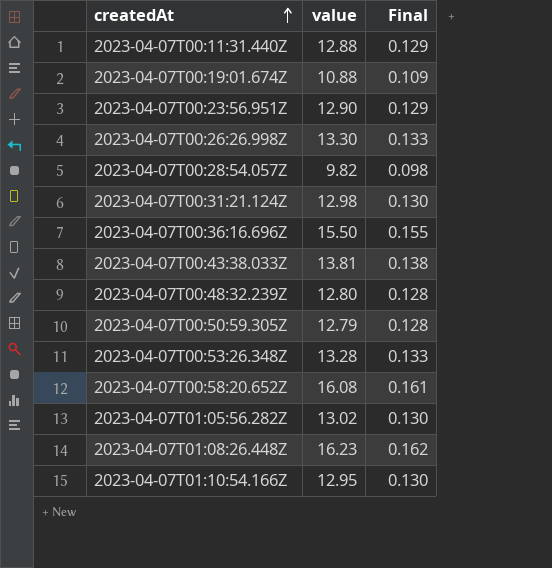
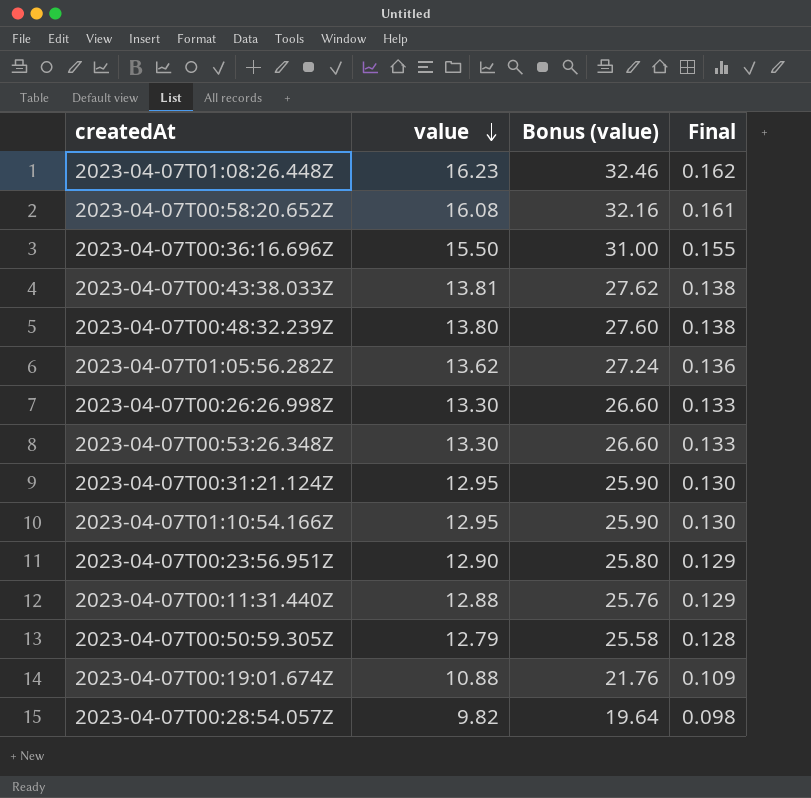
row order: createdAt ascending -> value descending
column Bonus (value) | formula: none -> [value] * 2
2023-04-07T00:48:32.239Z | value: 12.80 -> 13.80
2023-04-07T00:48:32.239Z | Final: 0.128 -> 0.138
2023-04-07T01:05:56.282Z | value: 13.02 -> 13.62
2023-04-07T01:05:56.282Z | Final: 0.130 -> 0.136
2023-04-07T00:53:26.348Z | value: 13.28 -> 13.30
2023-04-07T00:31:21.124Z | value: 12.98 -> 12.95

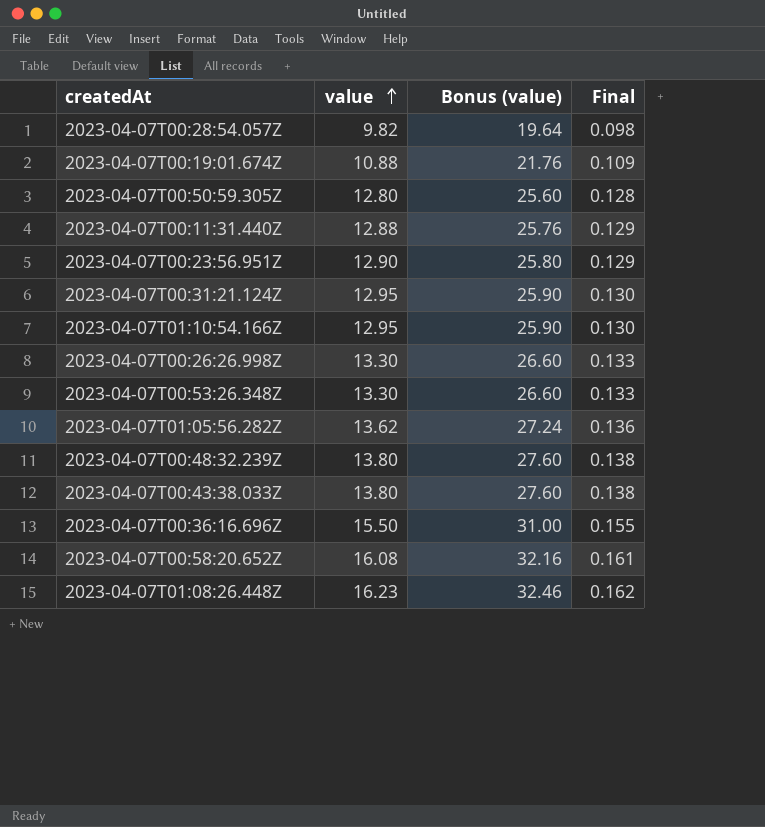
row order: value descending -> value ascending
2023-04-07T00:50:59.305Z | value: 12.79 -> 12.80
2023-04-07T00:50:59.305Z | Bonus (value): 25.58 -> 25.60
2023-04-07T00:43:38.033Z | value: 13.81 -> 13.80
2023-04-07T00:43:38.033Z | Bonus (value): 27.62 -> 27.60

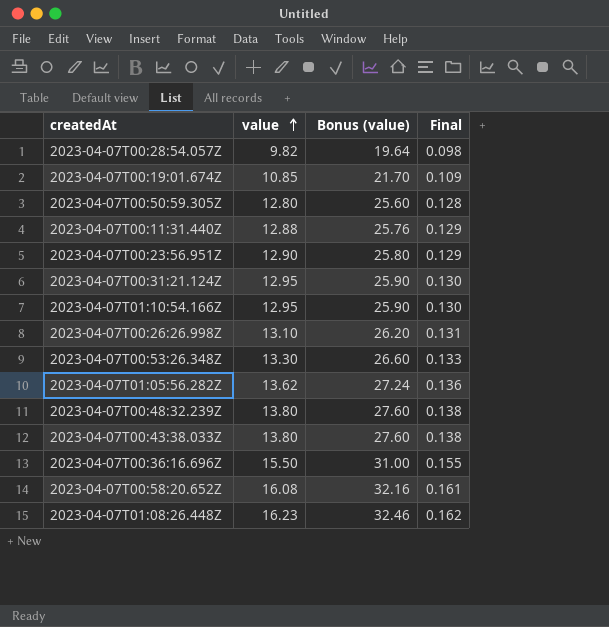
2023-04-07T00:19:01.674Z | value: 10.88 -> 10.85
2023-04-07T00:19:01.674Z | Bonus (value): 21.76 -> 21.70
2023-04-07T00:26:26.998Z | value: 13.30 -> 13.10
2023-04-07T00:26:26.998Z | Bonus (value): 26.60 -> 26.20
2023-04-07T00:26:26.998Z | Final: 0.133 -> 0.131

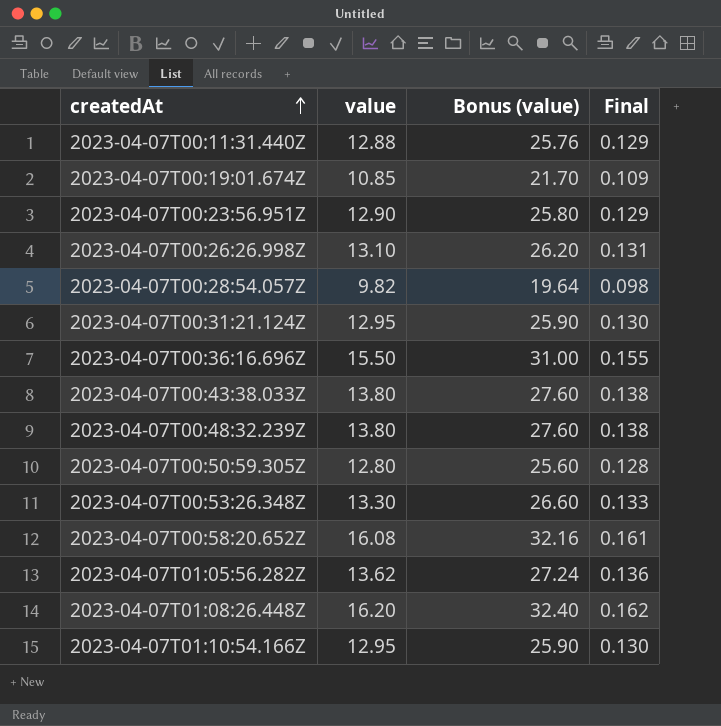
row order: value ascending -> createdAt ascending
2023-04-07T01:08:26.448Z | value: 16.23 -> 16.20
2023-04-07T01:08:26.448Z | Bonus (value): 32.46 -> 32.40

